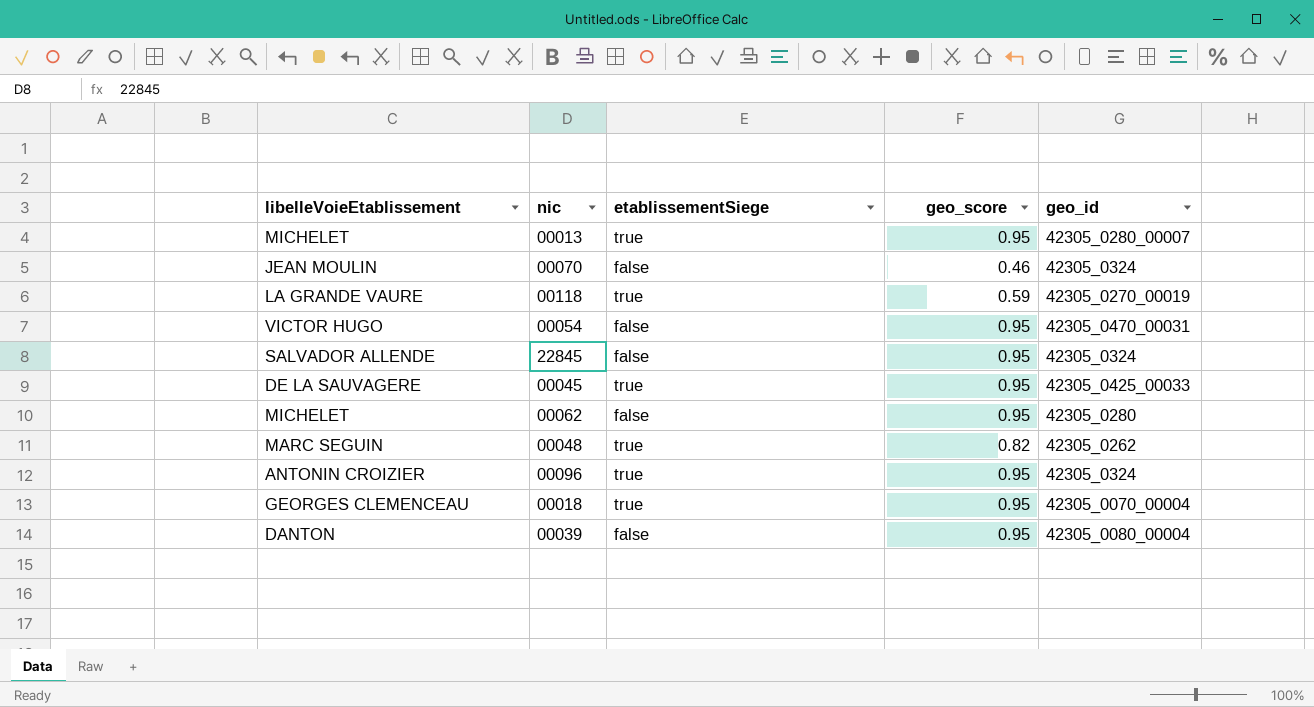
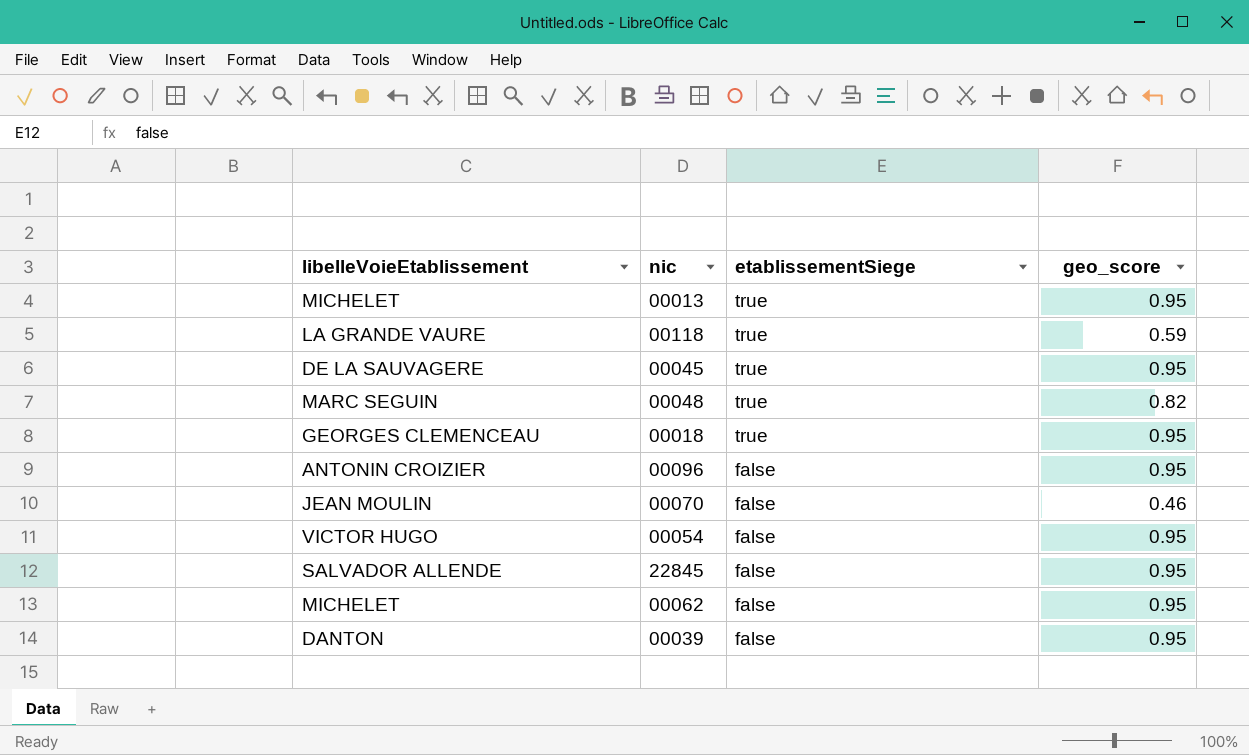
row order: none -> etablissementSiege descending
column geo_id | position: 5 -> none
00096 | etablissementSiege: true -> false

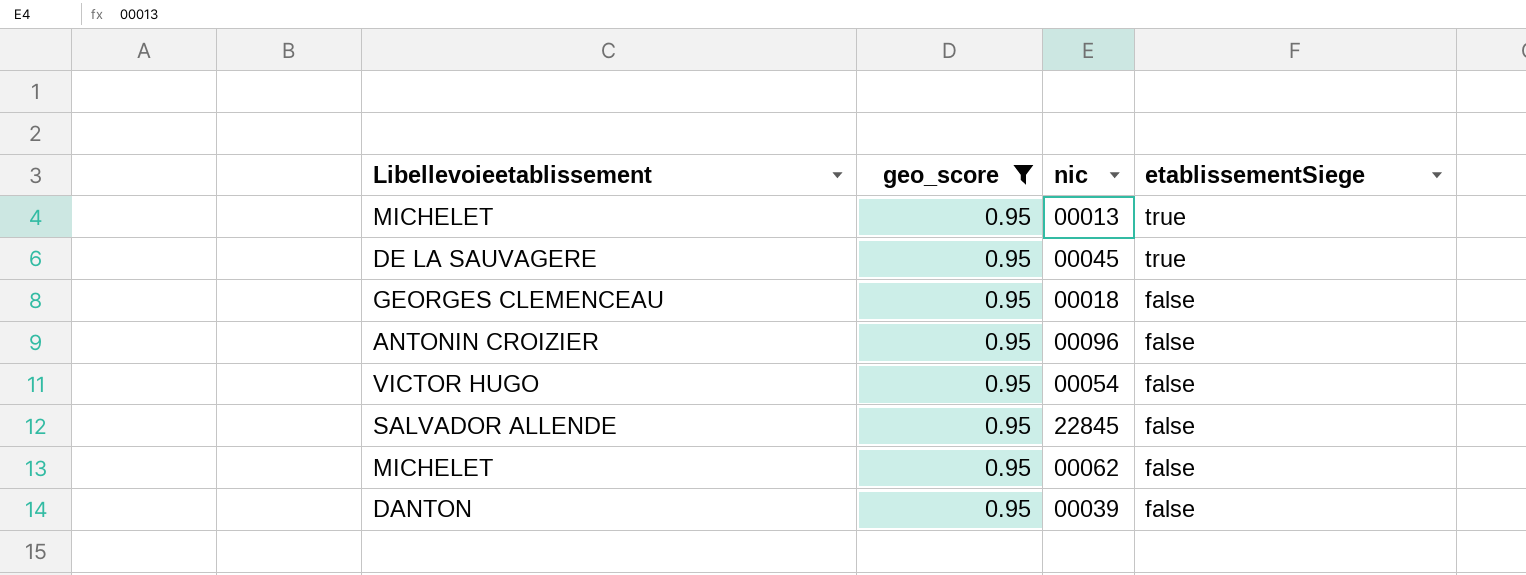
filter: none -> geo_score = 0.95
column name: libelleVoieEtablissement -> Libellevoieetablissement
column geo_score | position: 4 -> 2
00018 | etablissementSiege: true -> false

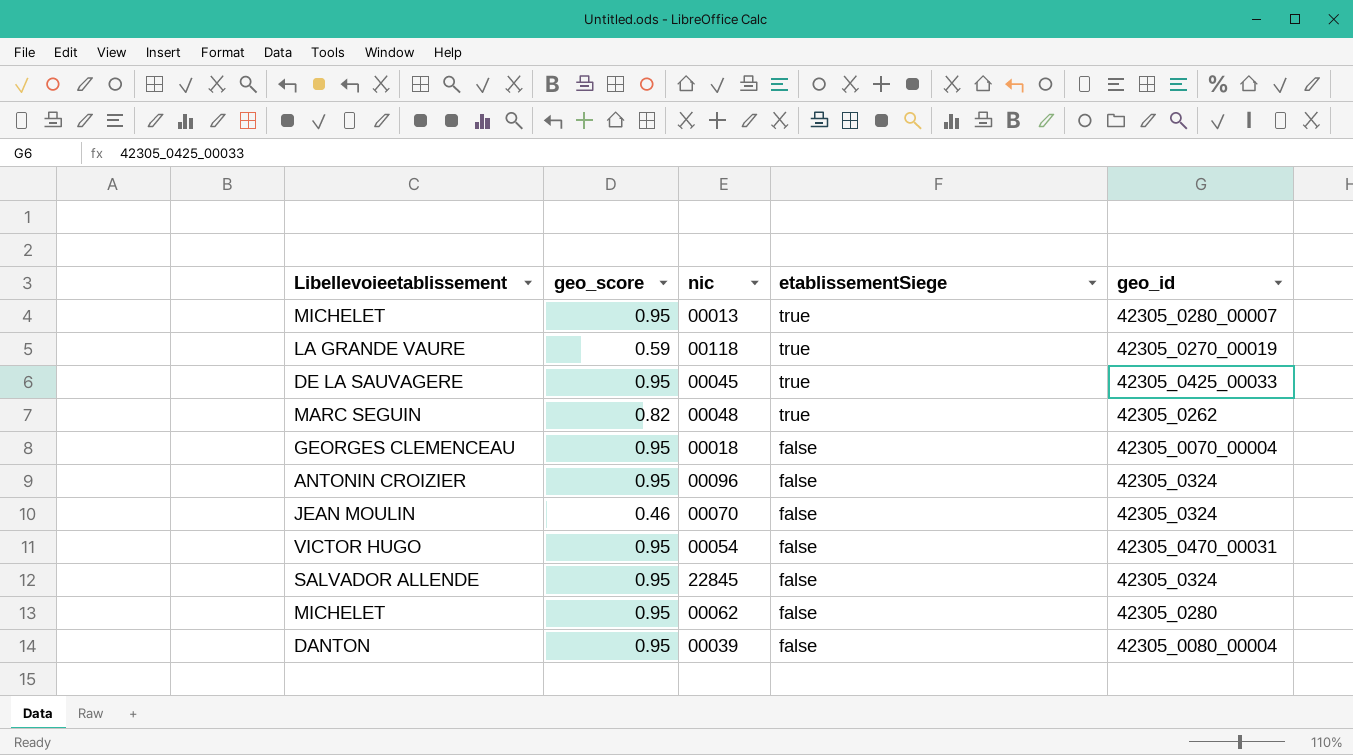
filter: geo_score = 0.95 -> none
column geo_id | position: none -> 5

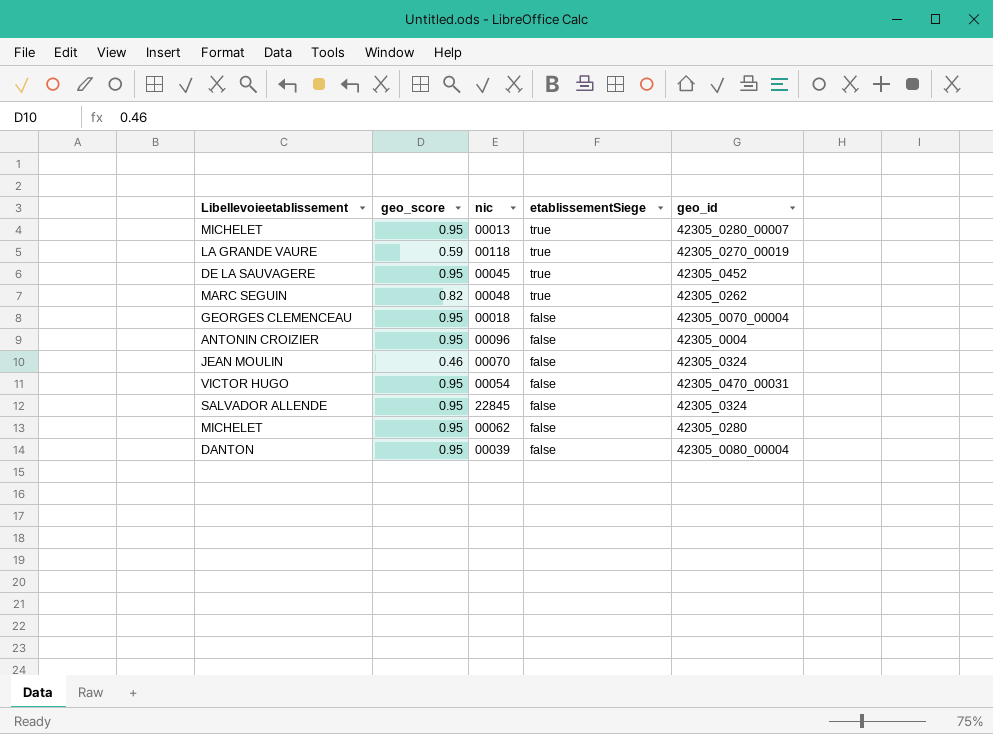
00045 | geo_id: 42305_0425_00033 -> 42305_0452
00096 | geo_id: 42305_0324 -> 42305_0004

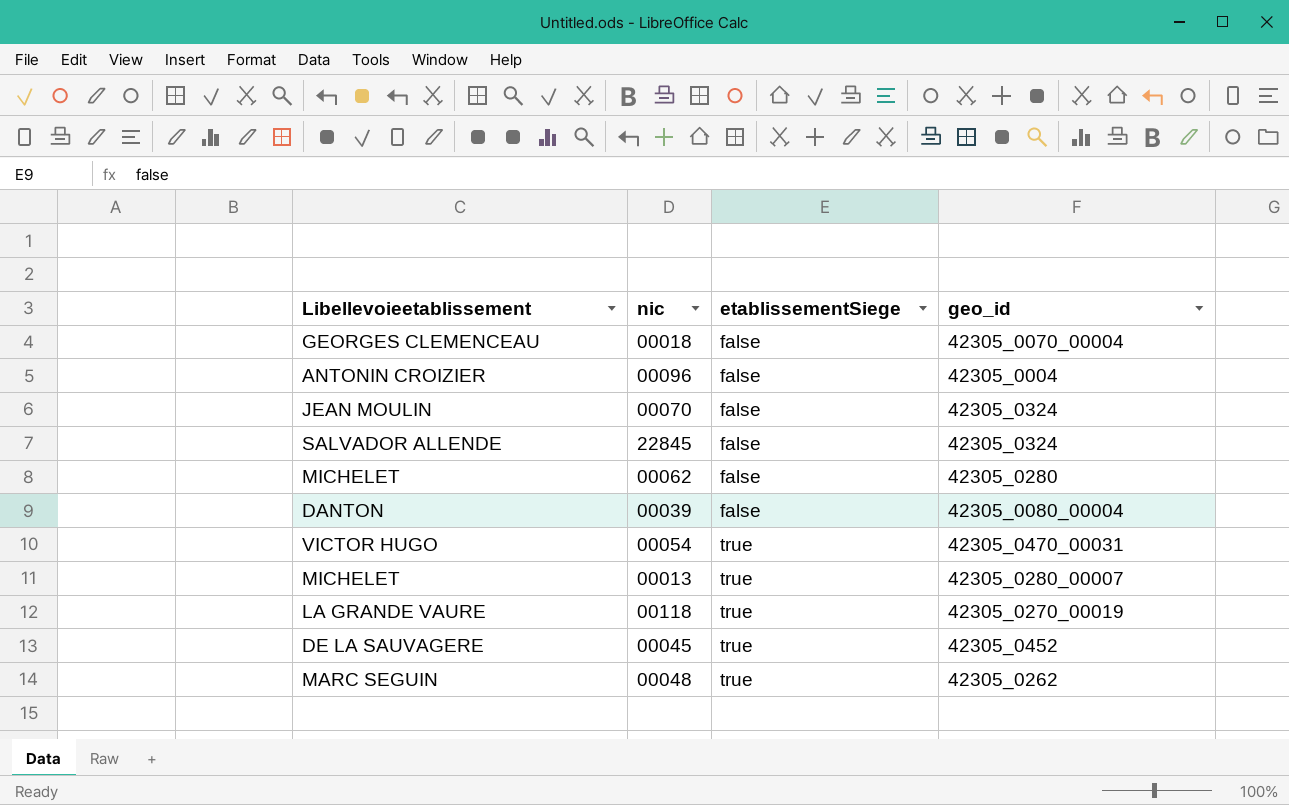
row order: etablissementSiege descending -> etablissementSiege ascending
column geo_score | position: 2 -> none
00054 | etablissementSiege: false -> true

